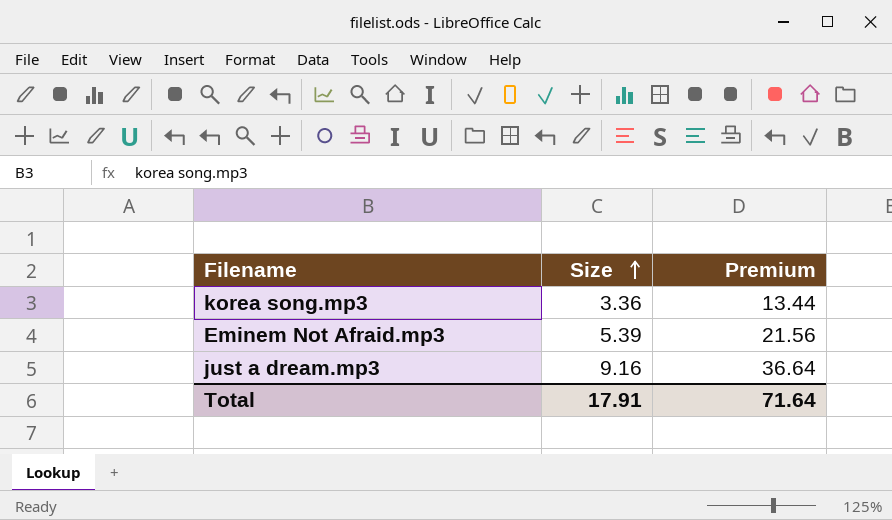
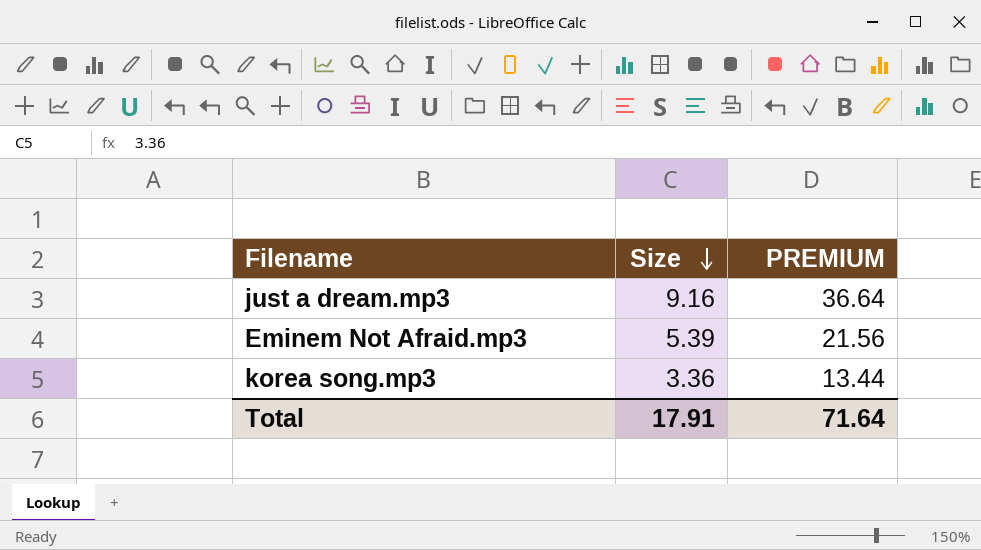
row order: Size ascending -> Size descending
column name: Premium -> PREMIUM

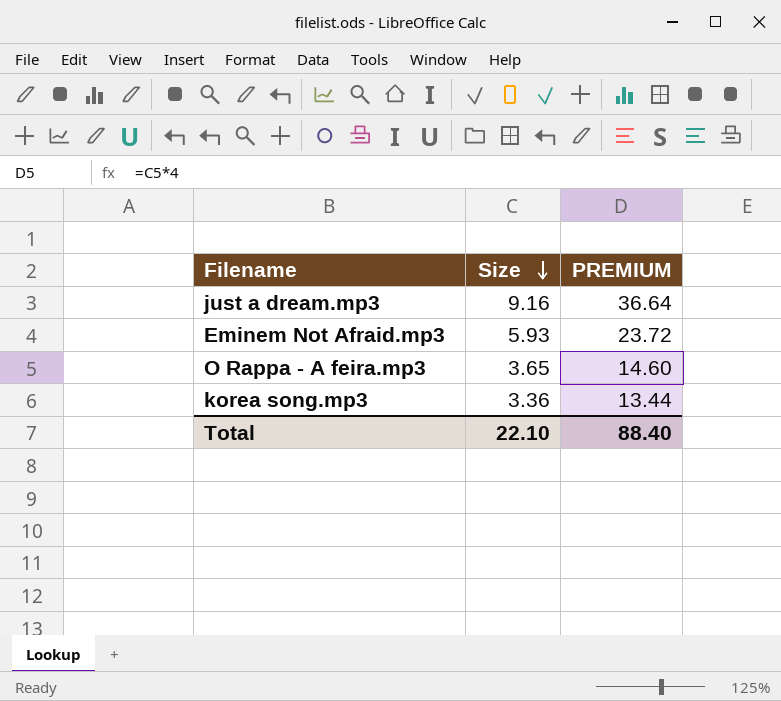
Eminem Not Afraid.mp3 | Size: 5.39 -> 5.93
Eminem Not Afraid.mp3 | PREMIUM: 21.56 -> 23.72
row O Rappa - A feira.mp3: none -> 3.65 | 14.60
Total | Size: 17.91 -> 22.10
Total | PREMIUM: 71.64 -> 88.40

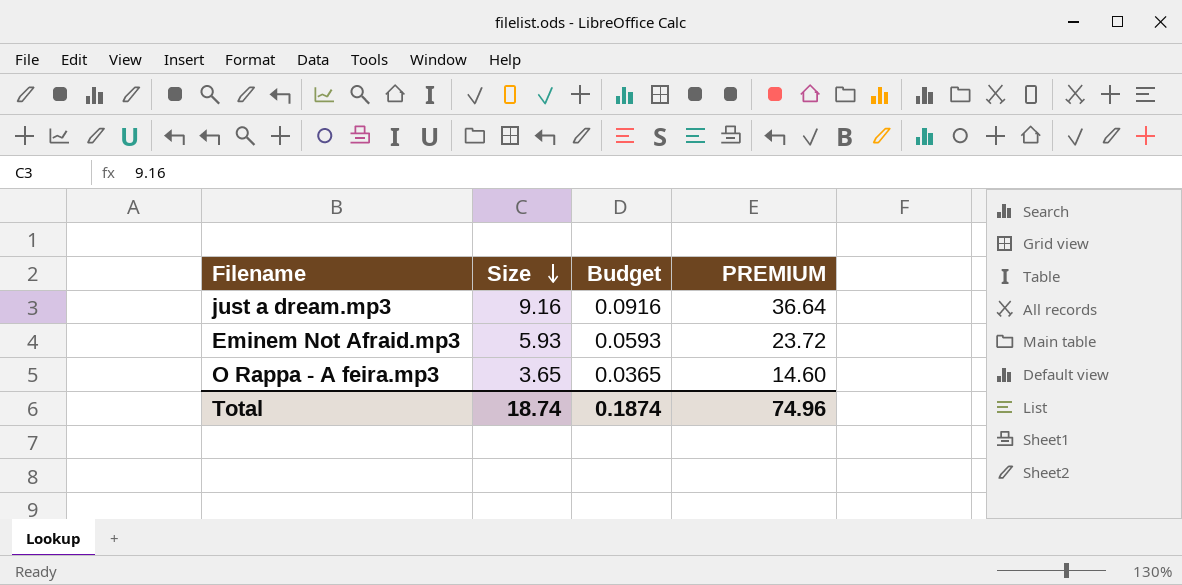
column Budget | formula: none -> [Size] * 0.01
row korea song.mp3: 3.36 | 13.44 -> none
Total | Size: 22.10 -> 18.74
Total | PREMIUM: 88.40 -> 74.96

